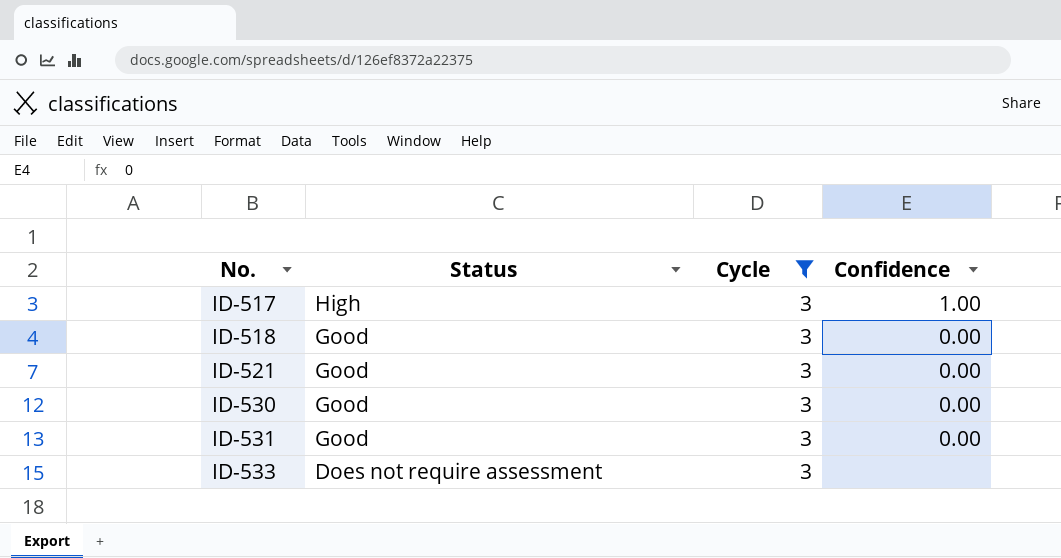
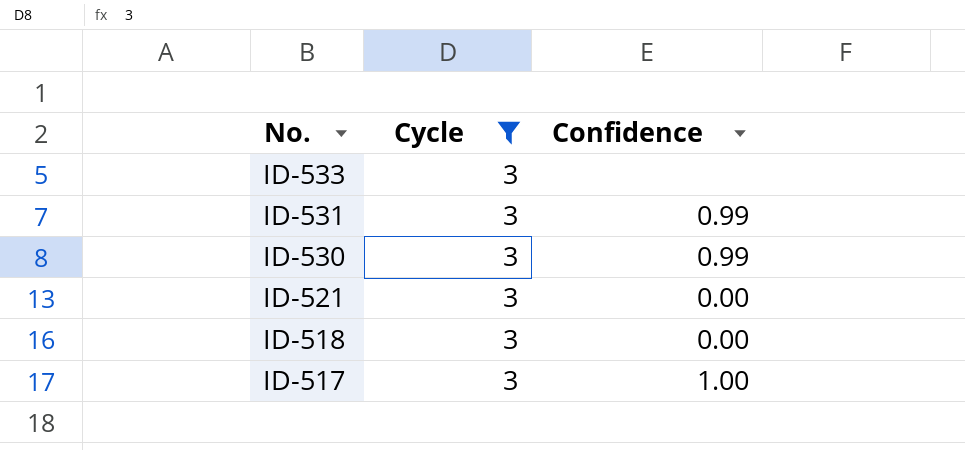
row order: No. ascending -> No. descending
column Status | position: 2 -> none
ID-531 | Confidence: 0.00 -> 0.99
ID-530 | Confidence: 0.00 -> 0.99

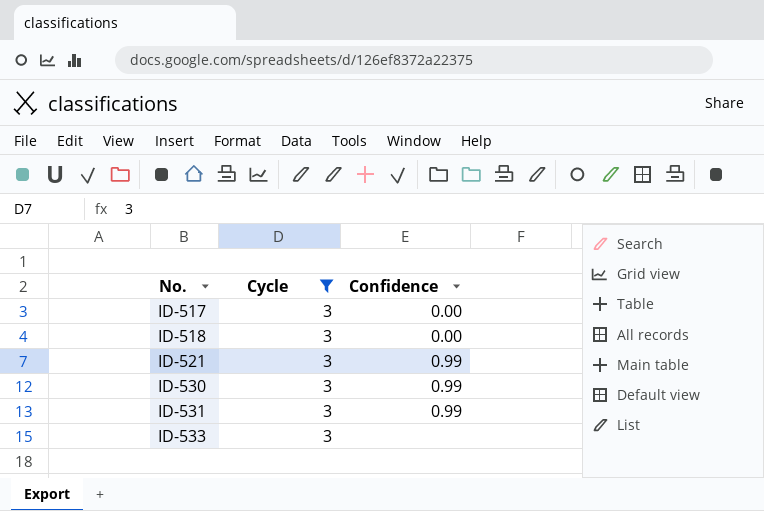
row order: No. descending -> No. ascending
ID-517 | Confidence: 1.00 -> 0.00
ID-521 | Confidence: 0.00 -> 0.99

